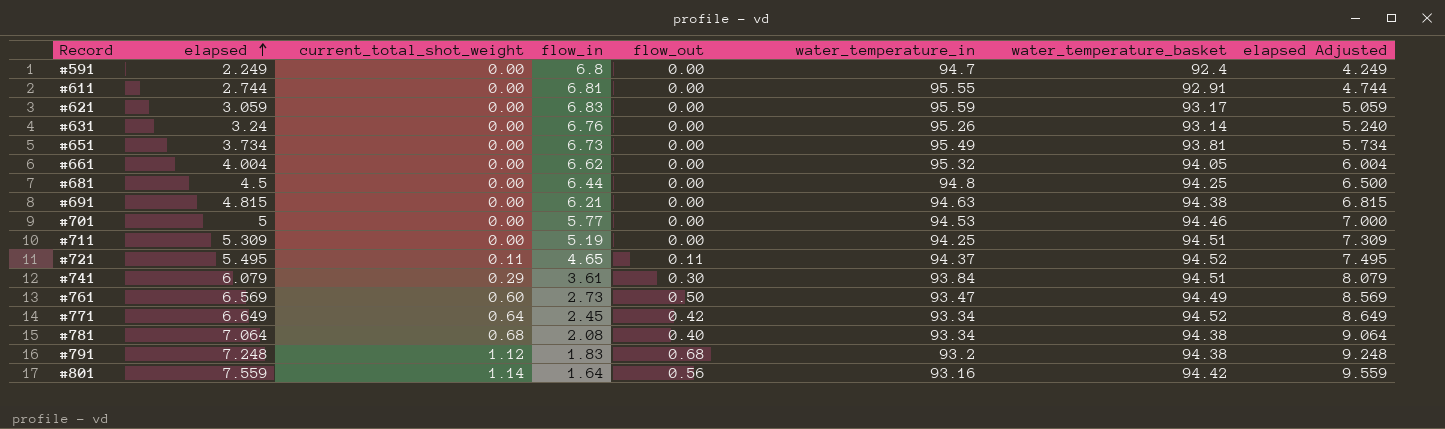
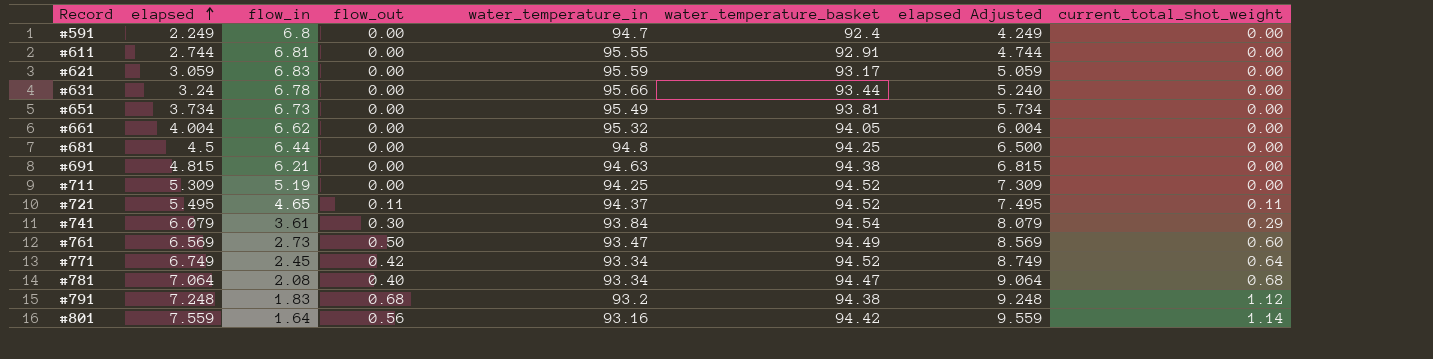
column current_total_shot_weight | position: 3 -> 8
row #701: 5 | 0.00 | 5.77 | 0.00 | 94.53 | 94.46 | 7.000 -> none
#631 | flow_in: 6.76 -> 6.78
#631 | water_temperature_in: 95.26 -> 95.66
#631 | water_temperature_basket: 93.14 -> 93.44
#711 | water_temperature_basket: 94.51 -> 94.52
#741 | water_temperature_basket: 94.51 -> 94.54
#771 | elapsed: 6.649 -> 6.749
#771 | elapsed Adjusted: 8.649 -> 8.749
#781 | water_temperature_basket: 94.38 -> 94.47

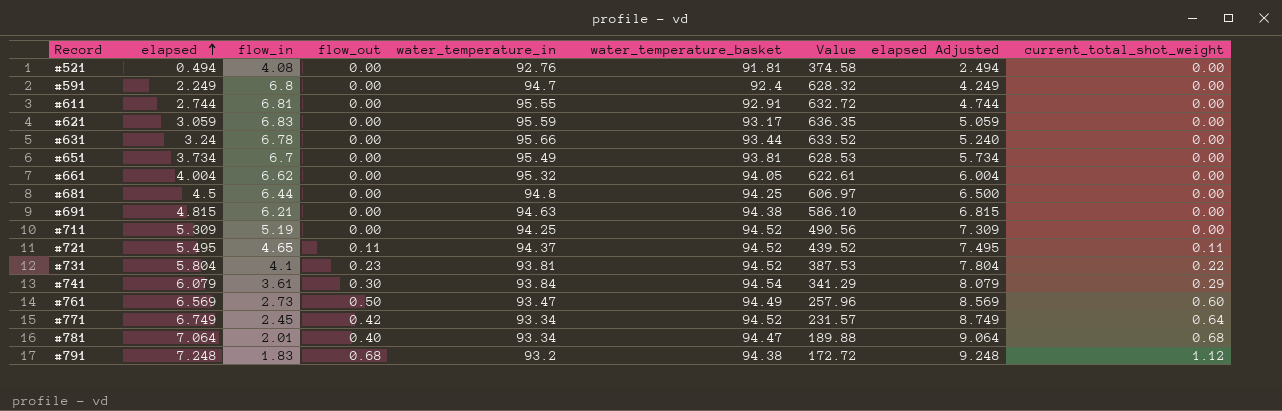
column Value | formula: none -> [flow_in] * [water_temperature_basket]
row #801: 7.559 | 1.64 | 0.56 | 93.16 | 94.42 | 9.559 | 1.14 -> none
row #521: none -> 0.494 | 4.08 | 0.00 | 92.76 | 91.81 | 374.58 | 2.494 | 0.00
#651 | flow_in: 6.73 -> 6.7
row #731: none -> 5.804 | 4.1 | 0.23 | 93.81 | 94.52 | 387.53 | 7.804 | 0.22
#781 | flow_in: 2.08 -> 2.01

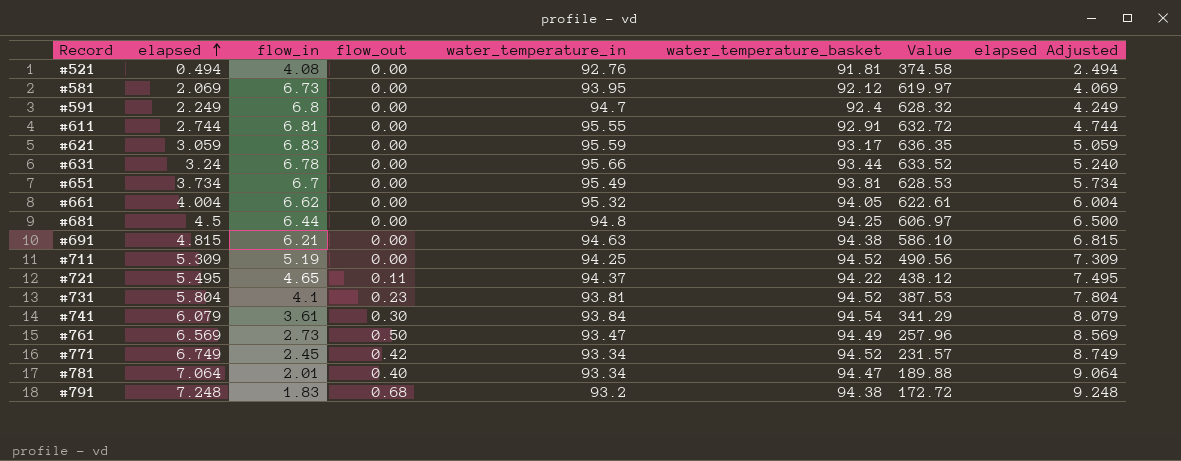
column current_total_shot_weight | position: 9 -> none
row #581: none -> 2.069 | 6.73 | 0.00 | 93.95 | 92.12 | 619.97 | 4.069
#721 | water_temperature_basket: 94.52 -> 94.22
#721 | Value: 439.52 -> 438.12

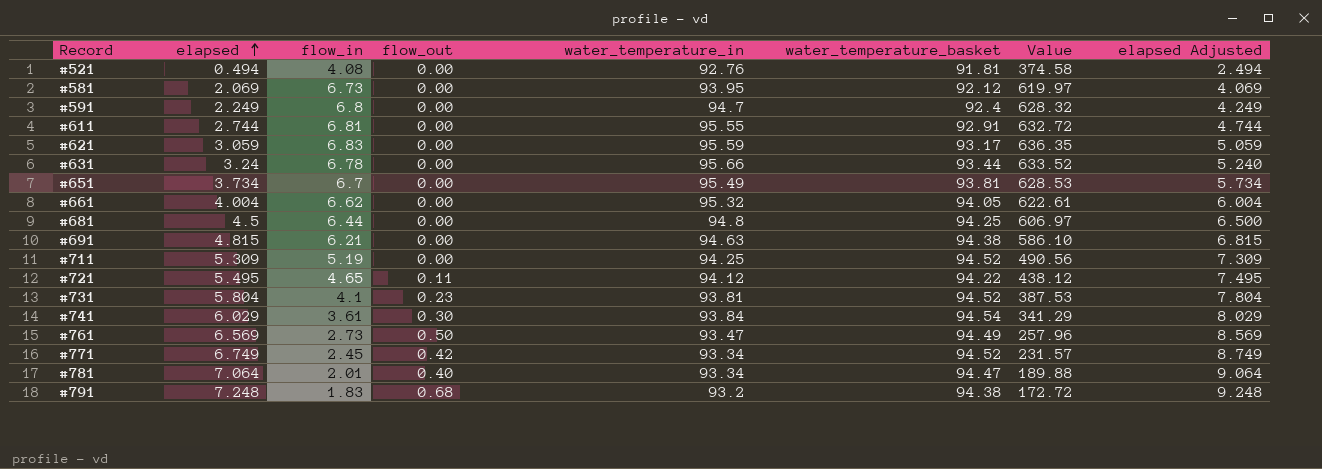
#721 | water_temperature_in: 94.37 -> 94.12
#741 | elapsed: 6.079 -> 6.029
#741 | elapsed Adjusted: 8.079 -> 8.029

